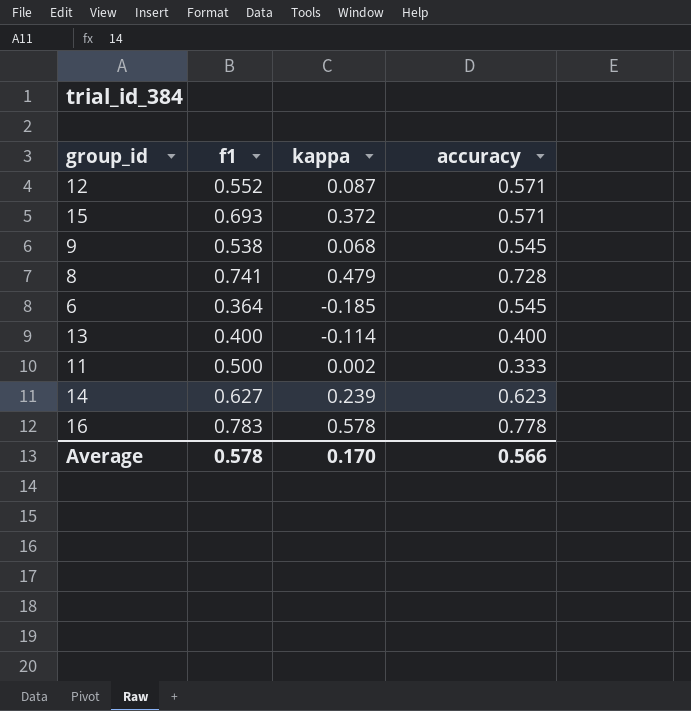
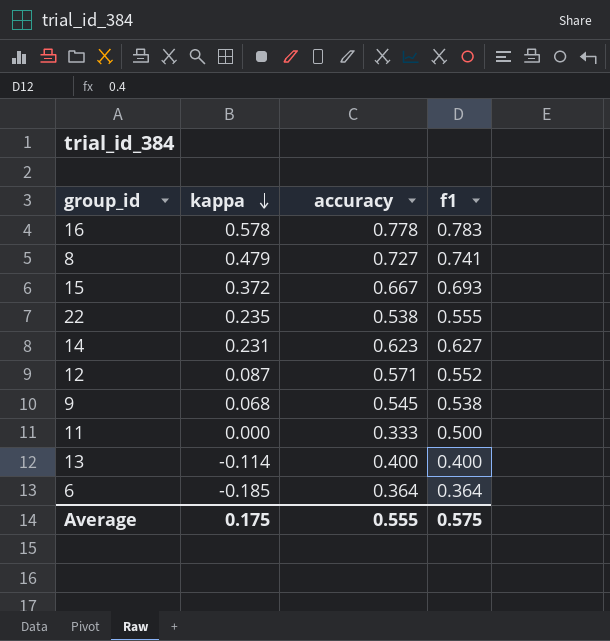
row order: none -> kappa descending
column f1 | position: 2 -> 4
8 | accuracy: 0.728 -> 0.727
15 | accuracy: 0.571 -> 0.667
row 22: none -> 0.235 | 0.538 | 0.555
14 | kappa: 0.239 -> 0.231
11 | kappa: 0.002 -> 0.000
6 | accuracy: 0.545 -> 0.364
Average | kappa: 0.170 -> 0.175
Average | accuracy: 0.566 -> 0.555
Average | f1: 0.578 -> 0.575

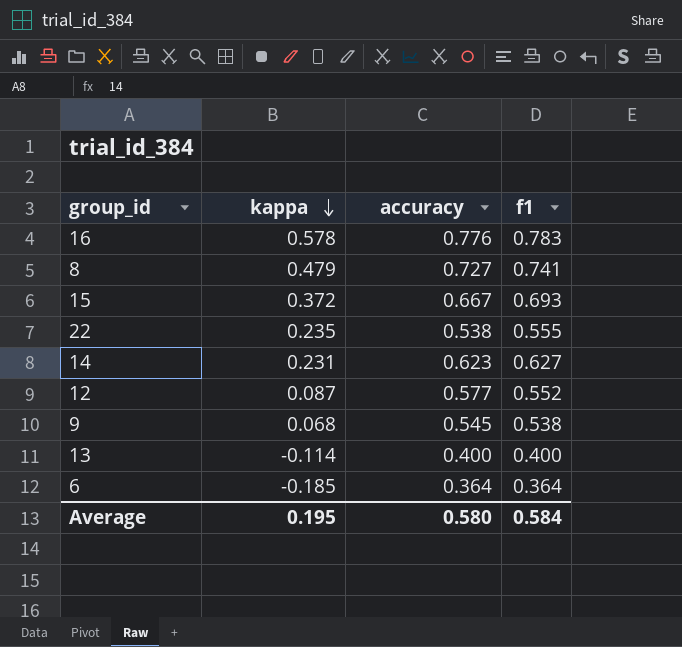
row 11: 0.000 | 0.333 | 0.500 -> none
16 | accuracy: 0.778 -> 0.776
12 | accuracy: 0.571 -> 0.577
Average | kappa: 0.175 -> 0.195
Average | accuracy: 0.555 -> 0.580
Average | f1: 0.575 -> 0.584

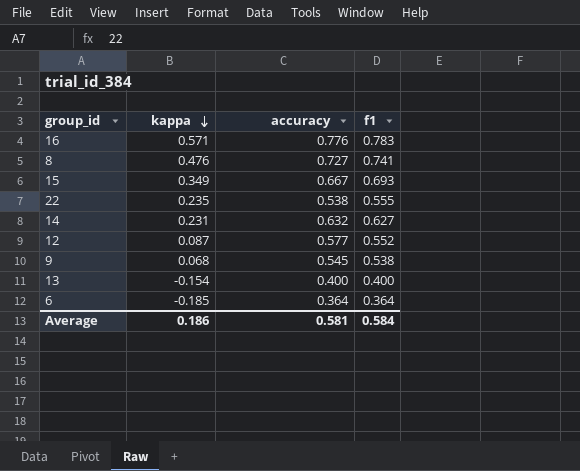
16 | kappa: 0.578 -> 0.571
8 | kappa: 0.479 -> 0.476
15 | kappa: 0.372 -> 0.349
14 | accuracy: 0.623 -> 0.632
13 | kappa: -0.114 -> -0.154
Average | kappa: 0.195 -> 0.186
Average | accuracy: 0.580 -> 0.581

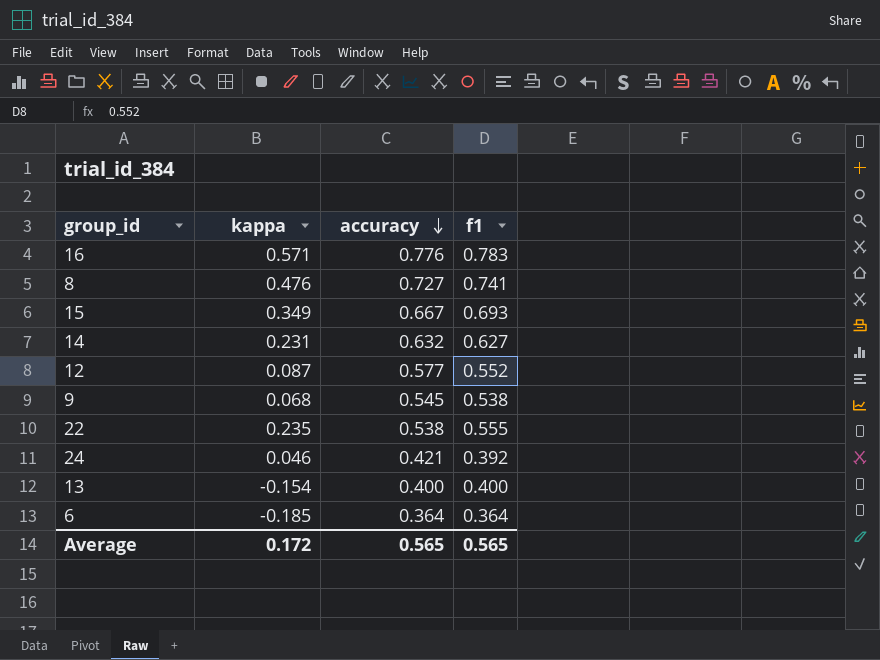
row order: kappa descending -> accuracy descending
row 24: none -> 0.046 | 0.421 | 0.392
Average | kappa: 0.186 -> 0.172
Average | accuracy: 0.581 -> 0.565
Average | f1: 0.584 -> 0.565

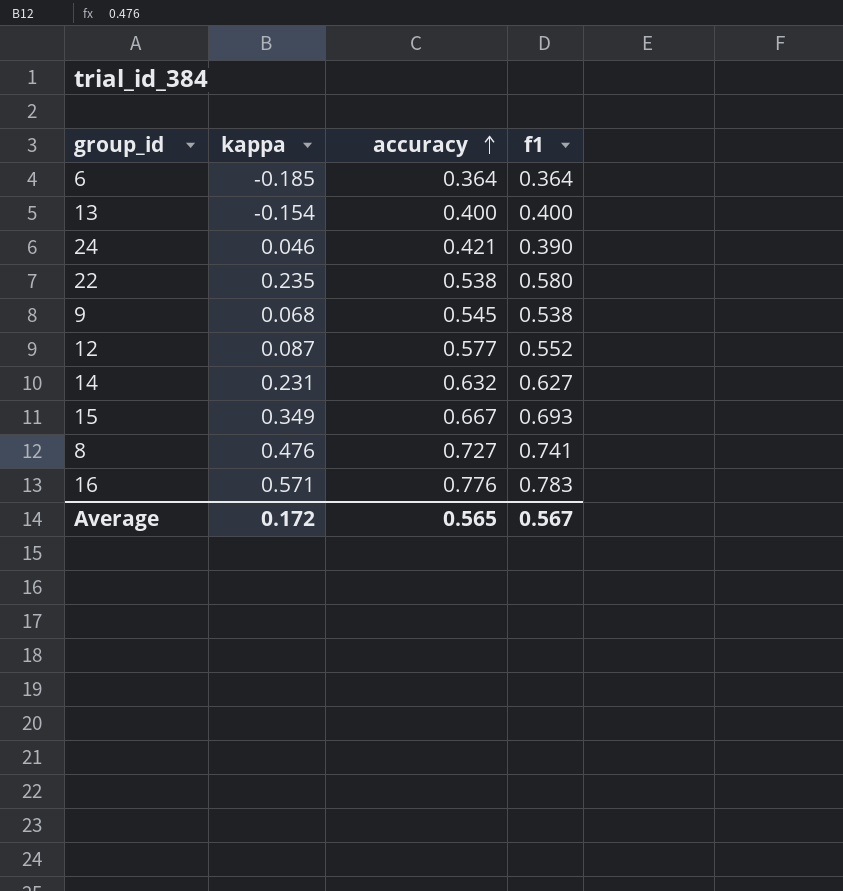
row order: accuracy descending -> accuracy ascending
24 | f1: 0.392 -> 0.390
22 | f1: 0.555 -> 0.580
Average | f1: 0.565 -> 0.567

